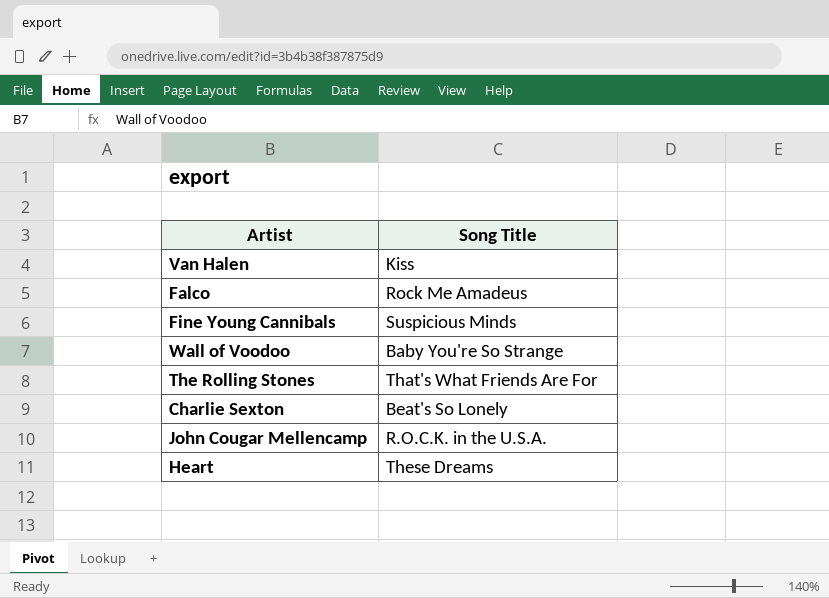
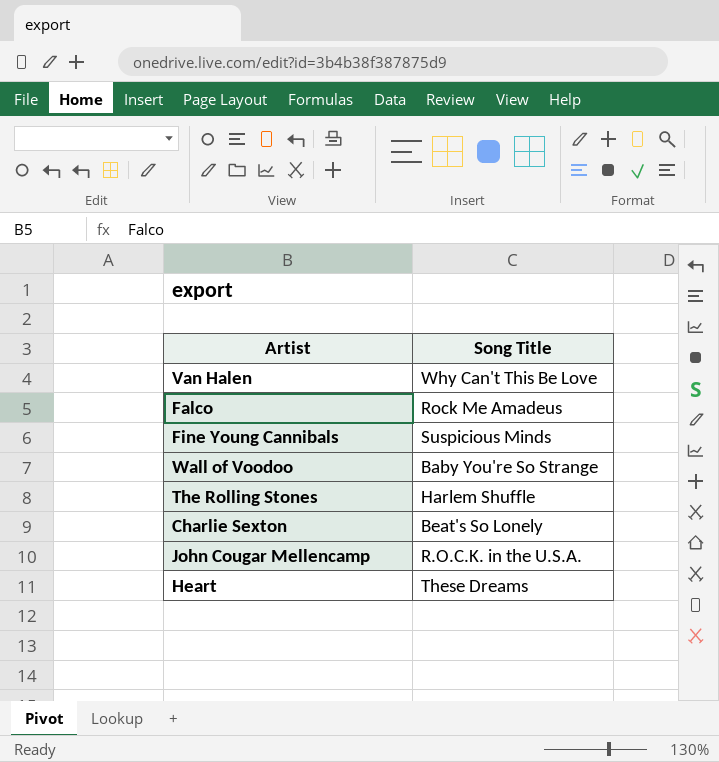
Van Halen | Song Title: Kiss -> Why Can't This Be Love
The Rolling Stones | Song Title: That's What Friends Are For -> Harlem Shuffle

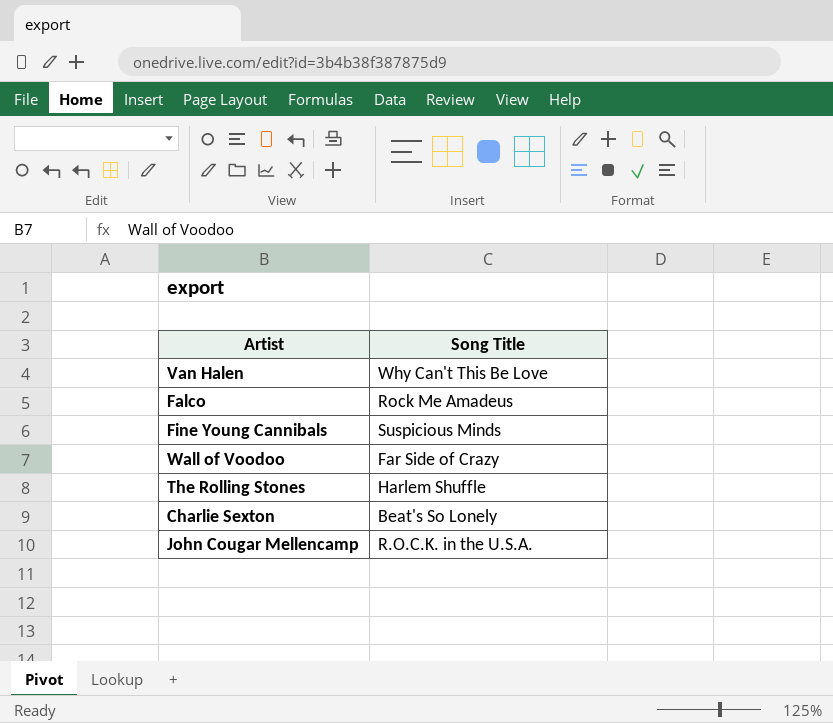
row Heart: These Dreams -> none
Wall of Voodoo | Song Title: Baby You're So Strange -> Far Side of Crazy

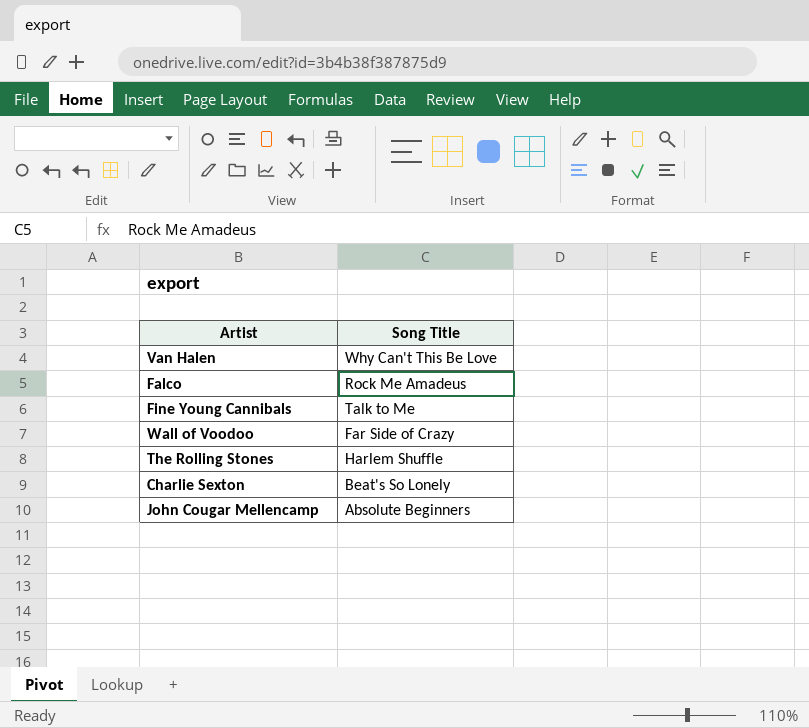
Fine Young Cannibals | Song Title: Suspicious Minds -> Talk to Me
John Cougar Mellencamp | Song Title: R.O.C.K. in the U.S.A. -> Absolute Beginners

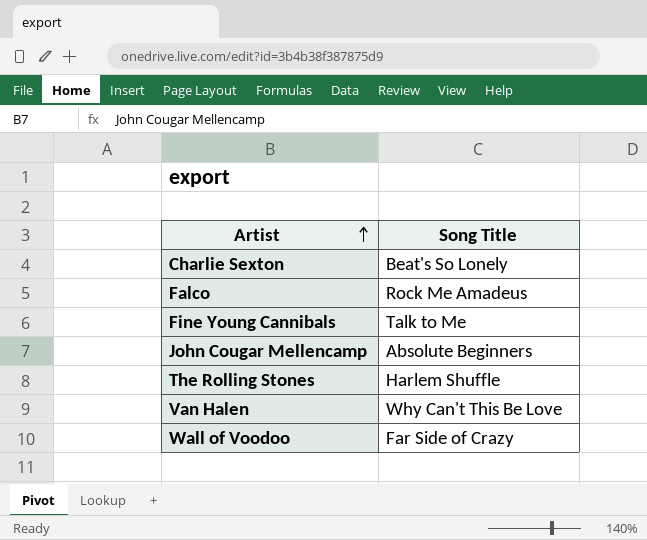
row order: none -> Artist ascending

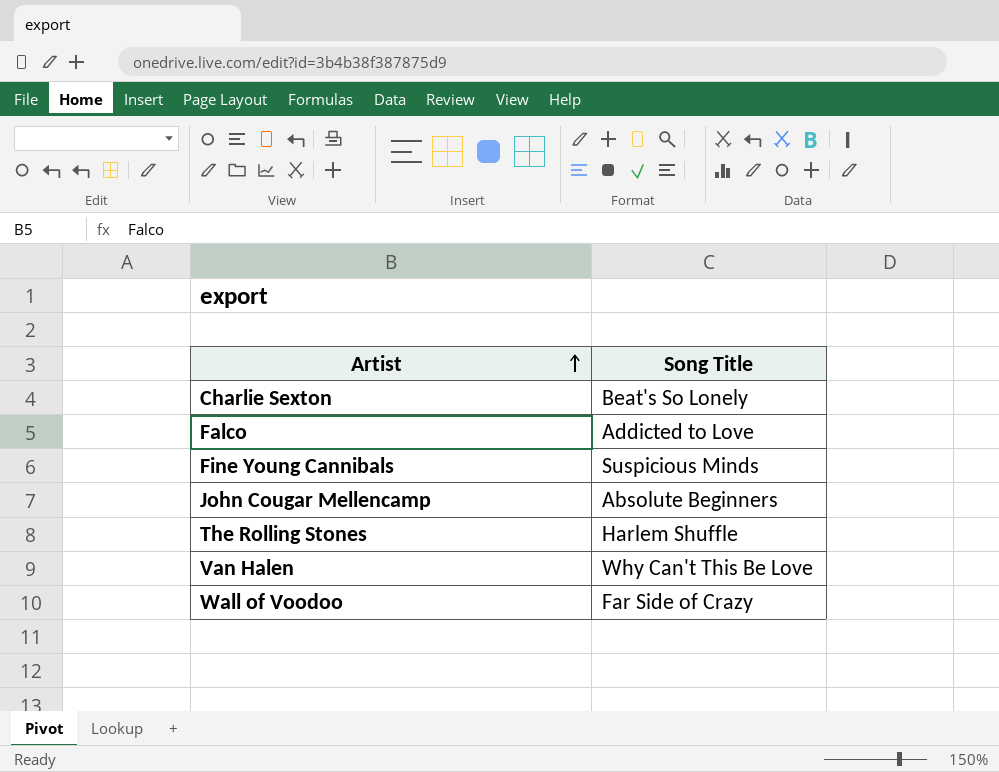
Falco | Song Title: Rock Me Amadeus -> Addicted to Love
Fine Young Cannibals | Song Title: Talk to Me -> Suspicious Minds

